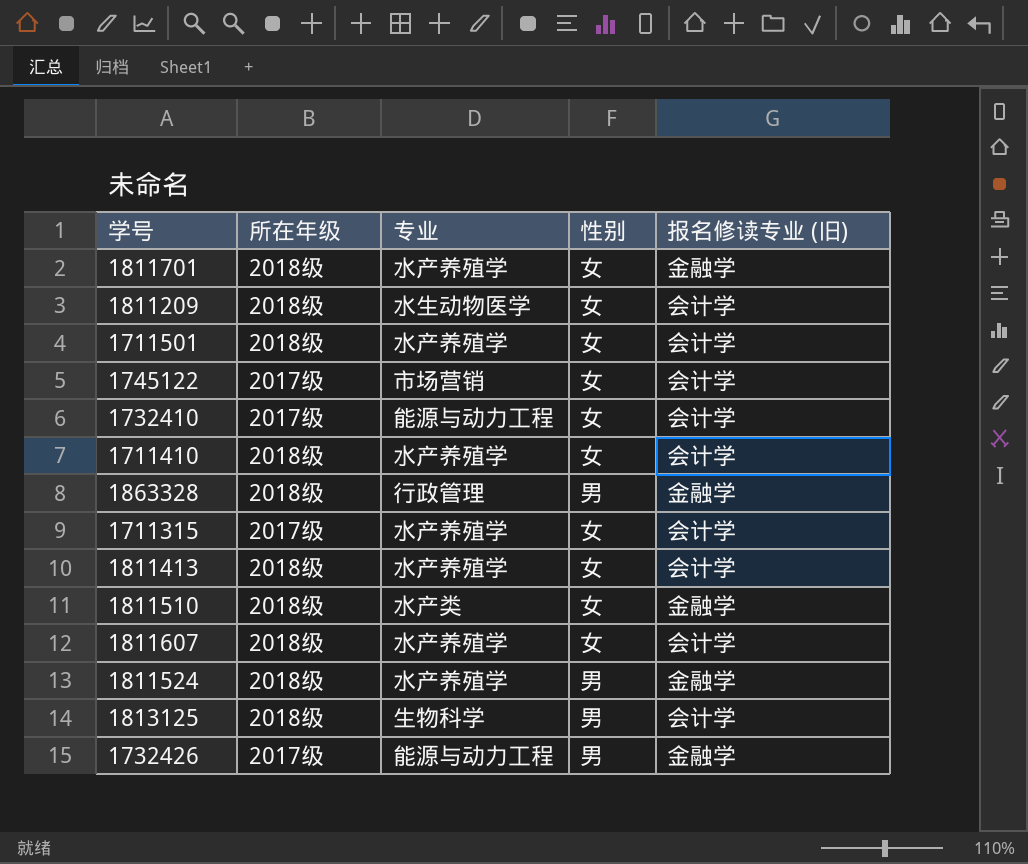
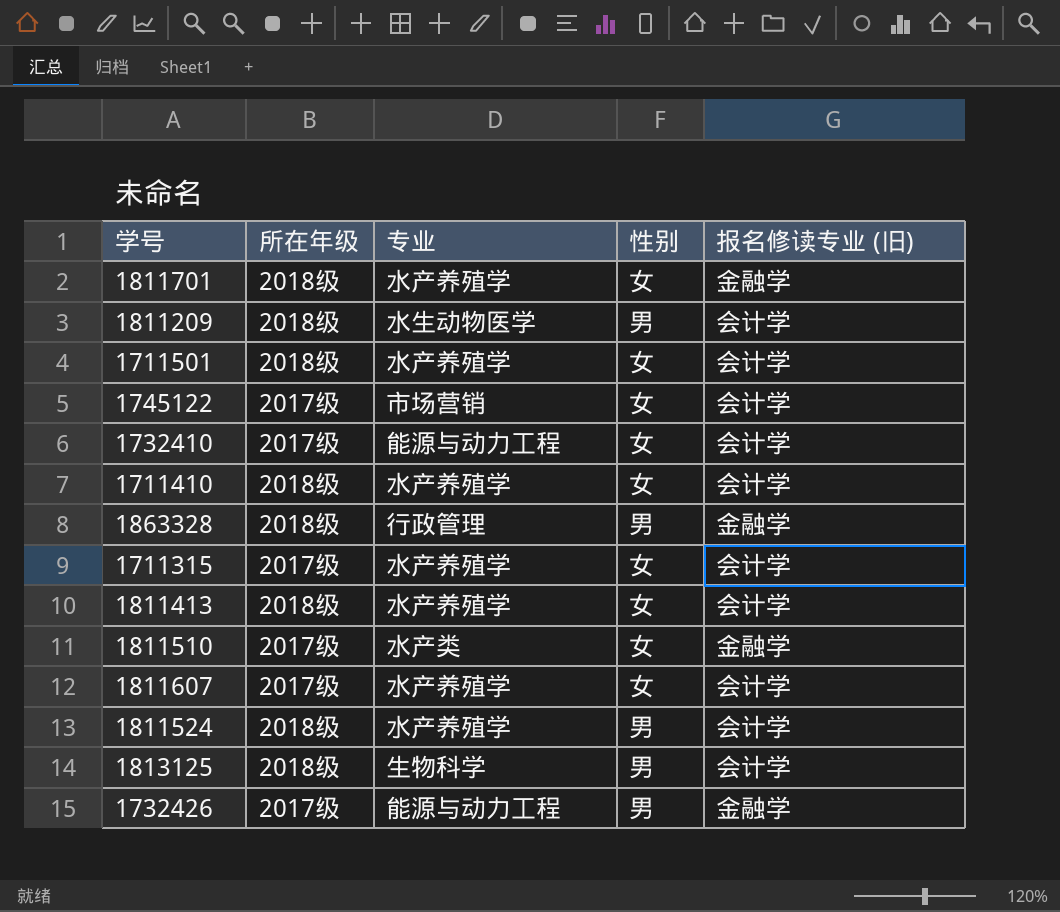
1811209 | 性别: 女 -> 男
1811510 | 所在年级: 2018级 -> 2017级
1811607 | 所在年级: 2018级 -> 2017级
1811524 | 报名修读专业 (旧): 金融学 -> 会计学

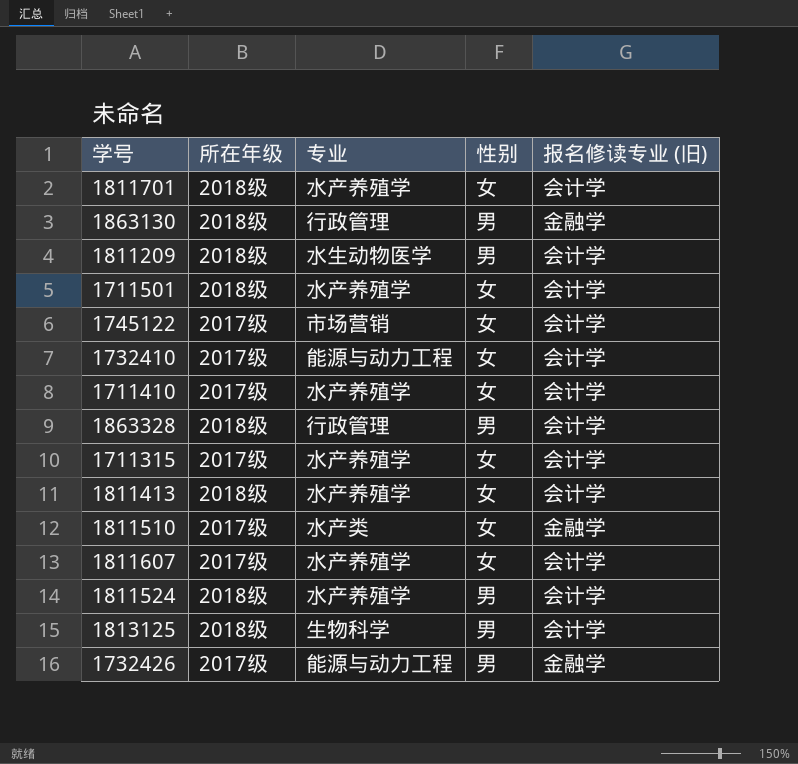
1811701 | 报名修读专业 (旧): 金融学 -> 会计学
row 1863130: none -> 2018级 | 行政管理 | 男 | 金融学
1711410 | 所在年级: 2018级 -> 2017级
1863328 | 报名修读专业 (旧): 金融学 -> 会计学

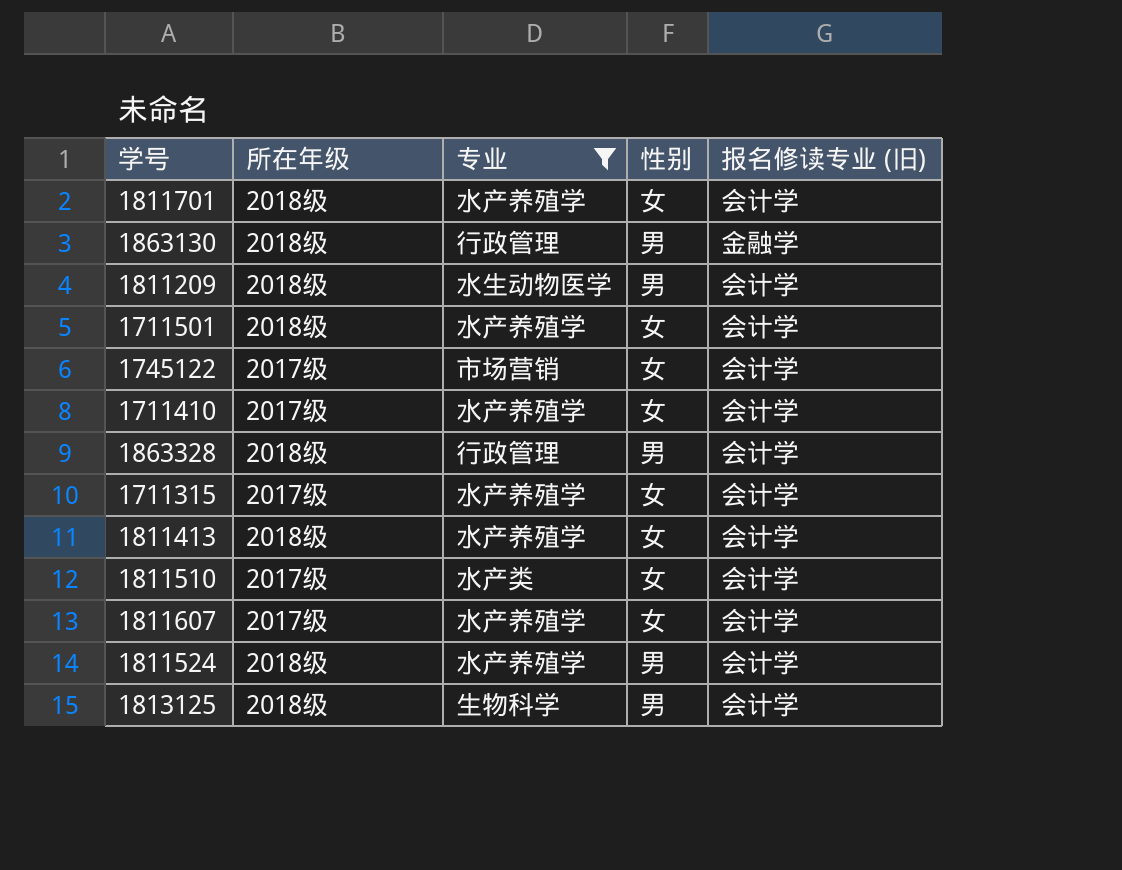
filter: none -> 专业 != 能源与动力工程
1811510 | 报名修读专业 (旧): 金融学 -> 会计学

